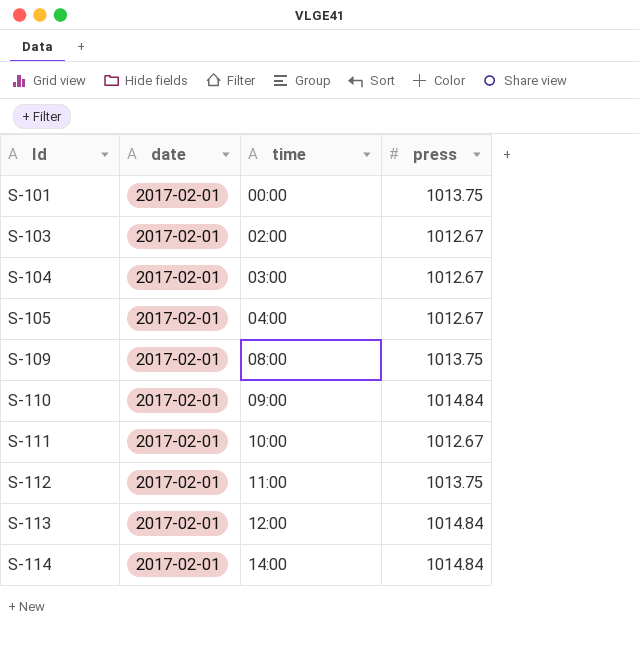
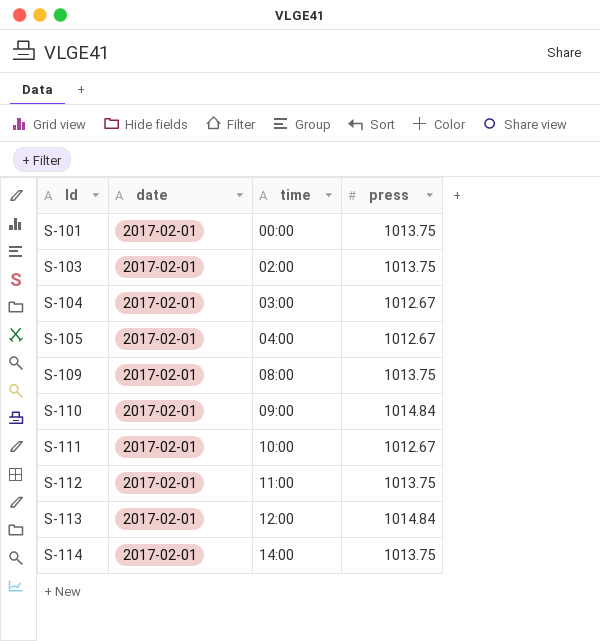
S-103 | press: 1012.67 -> 1013.75
S-114 | press: 1014.84 -> 1013.75

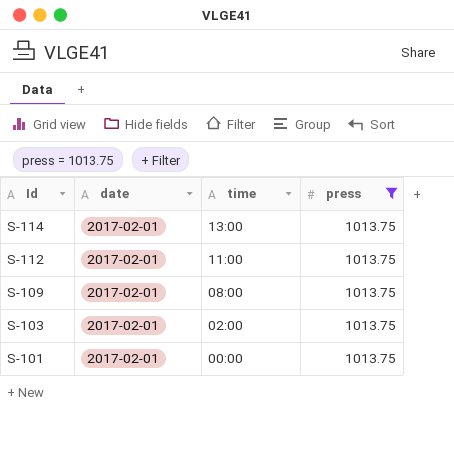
filter: none -> press = 1013.75
row order: Id ascending -> Id descending
S-114 | time: 14:00 -> 13:00

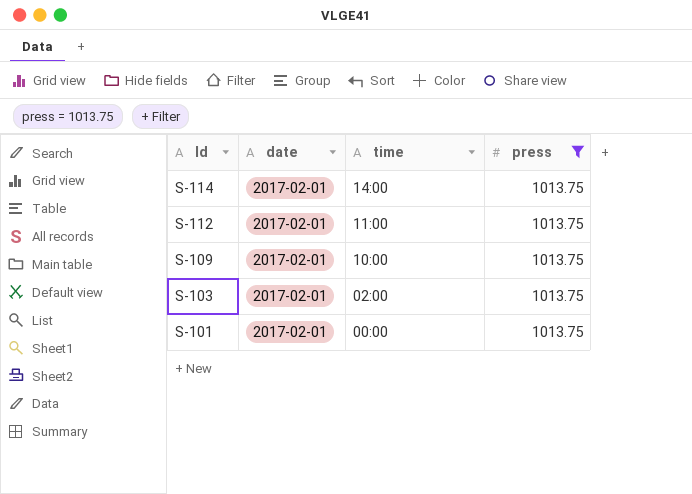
S-114 | time: 13:00 -> 14:00
S-109 | time: 08:00 -> 10:00

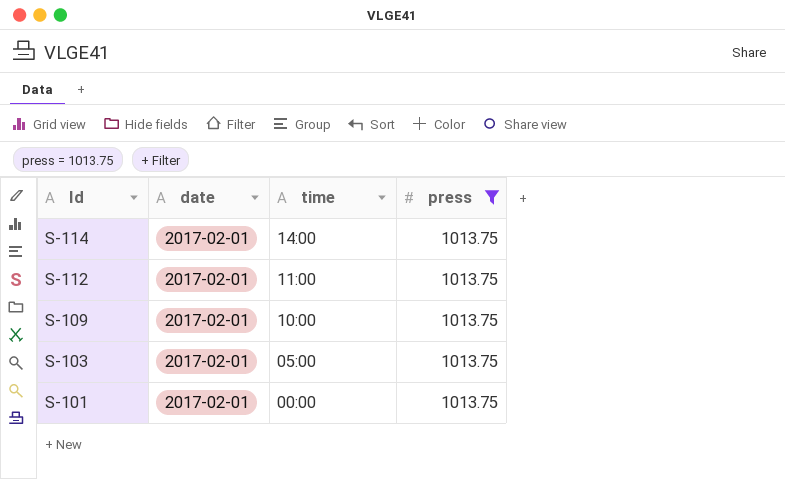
S-103 | time: 02:00 -> 05:00

